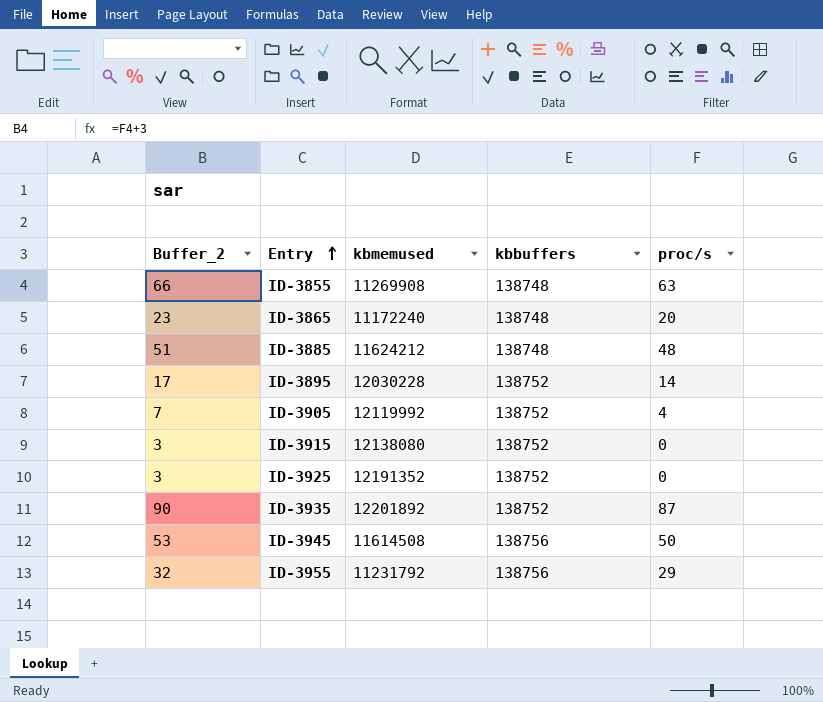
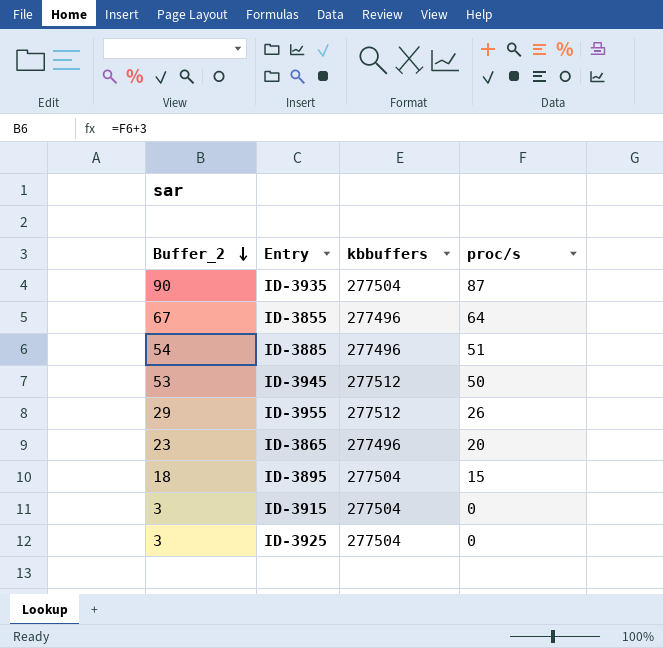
row order: Entry ascending -> Buffer_2 descending
column kbmemused | position: 3 -> none
row ID-3905: 7 | 12119992 | 138752 | 4 -> none
ID-3935 | kbbuffers: 138752 -> 277504
ID-3855 | Buffer_2: 66 -> 67
ID-3855 | kbbuffers: 138748 -> 277496
ID-3855 | proc/s: 63 -> 64
ID-3885 | Buffer_2: 51 -> 54
ID-3885 | kbbuffers: 138748 -> 277496
ID-3885 | proc/s: 48 -> 51
ID-3945 | kbbuffers: 138756 -> 277512
ID-3955 | Buffer_2: 32 -> 29
ID-3955 | kbbuffers: 138756 -> 277512
ID-3955 | proc/s: 29 -> 26
ID-3865 | kbbuffers: 138748 -> 277496
ID-3895 | Buffer_2: 17 -> 18
ID-3895 | kbbuffers: 138752 -> 277504
ID-3895 | proc/s: 14 -> 15
ID-3915 | kbbuffers: 138752 -> 277504
ID-3925 | kbbuffers: 138752 -> 277504

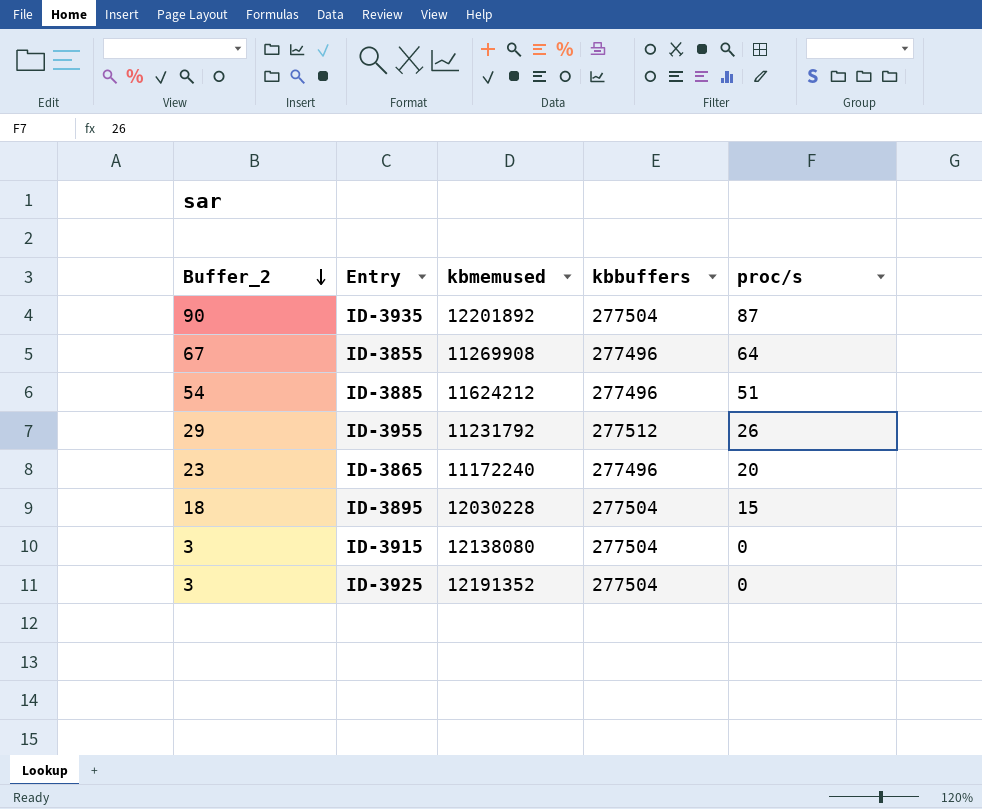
column kbmemused | position: none -> 3
row ID-3945: 53 | 277512 | 50 -> none

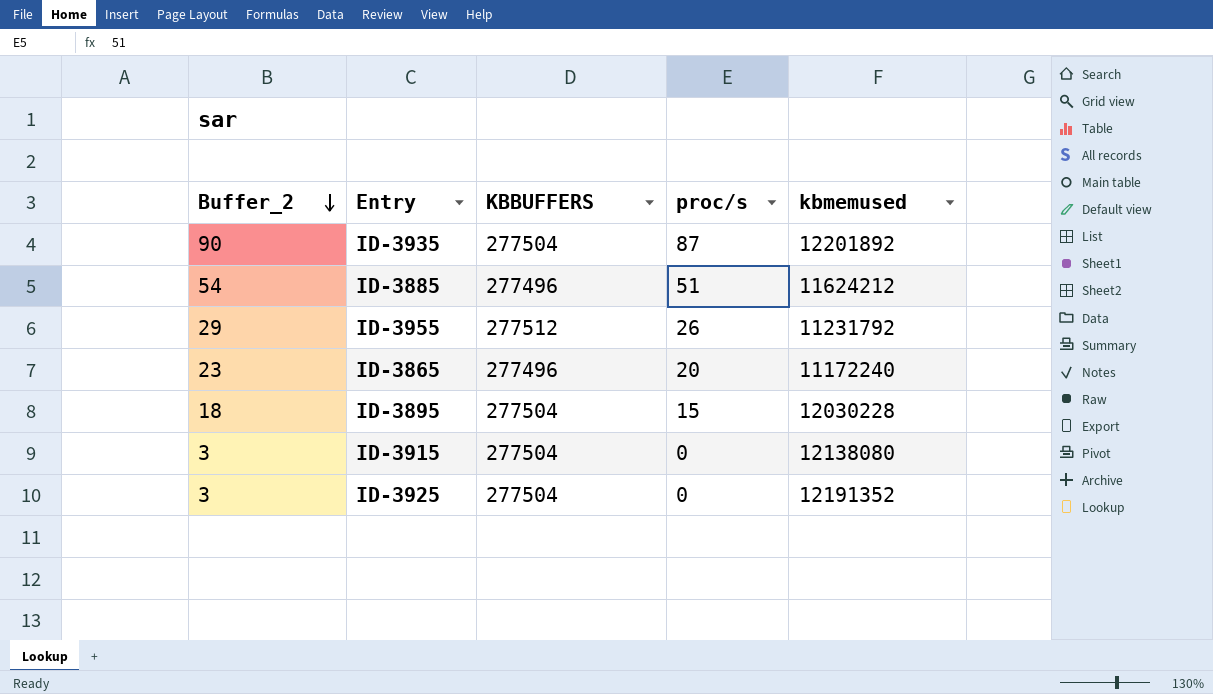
column name: kbbuffers -> KBBUFFERS
column kbmemused | position: 3 -> 5
row ID-3855: 67 | 11269908 | 277496 | 64 -> none

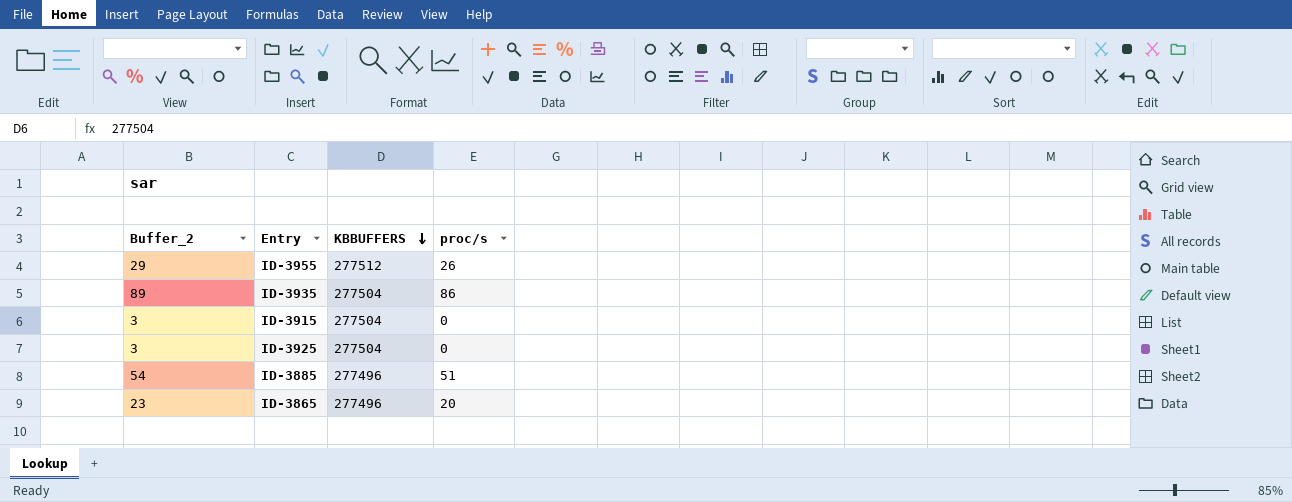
row order: Buffer_2 descending -> KBBUFFERS descending
column kbmemused | position: 5 -> none
row ID-3895: 18 | 277504 | 15 | 12030228 -> none
ID-3935 | Buffer_2: 90 -> 89
ID-3935 | proc/s: 87 -> 86

